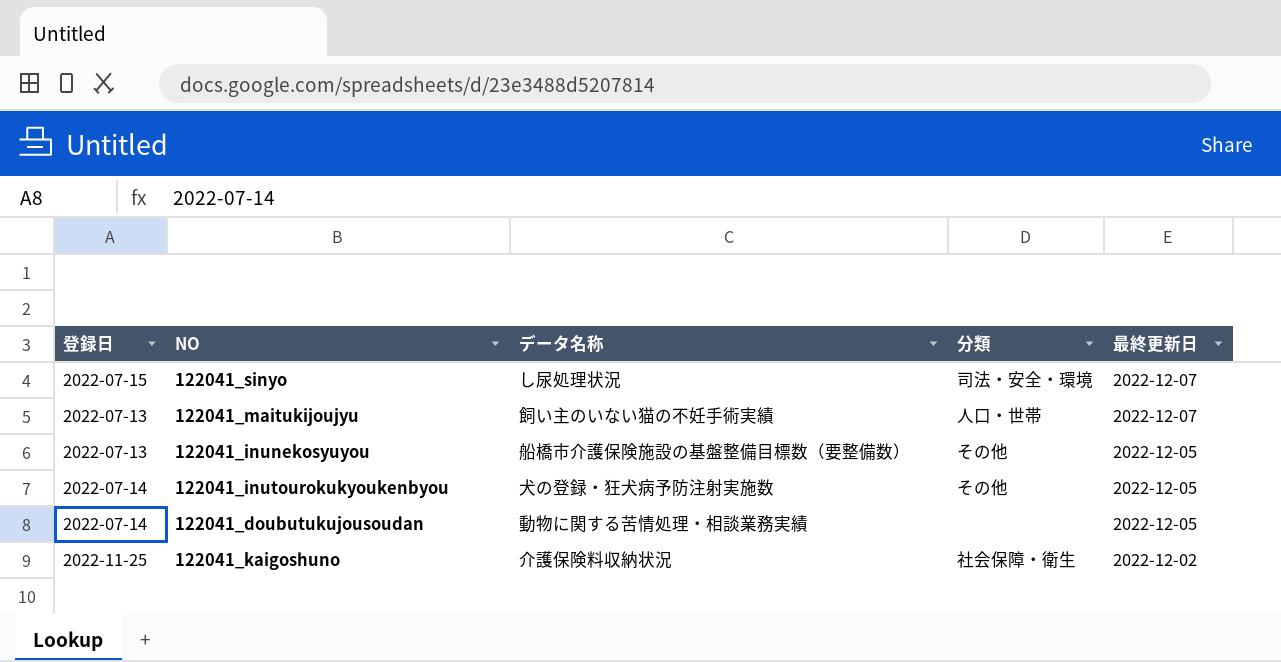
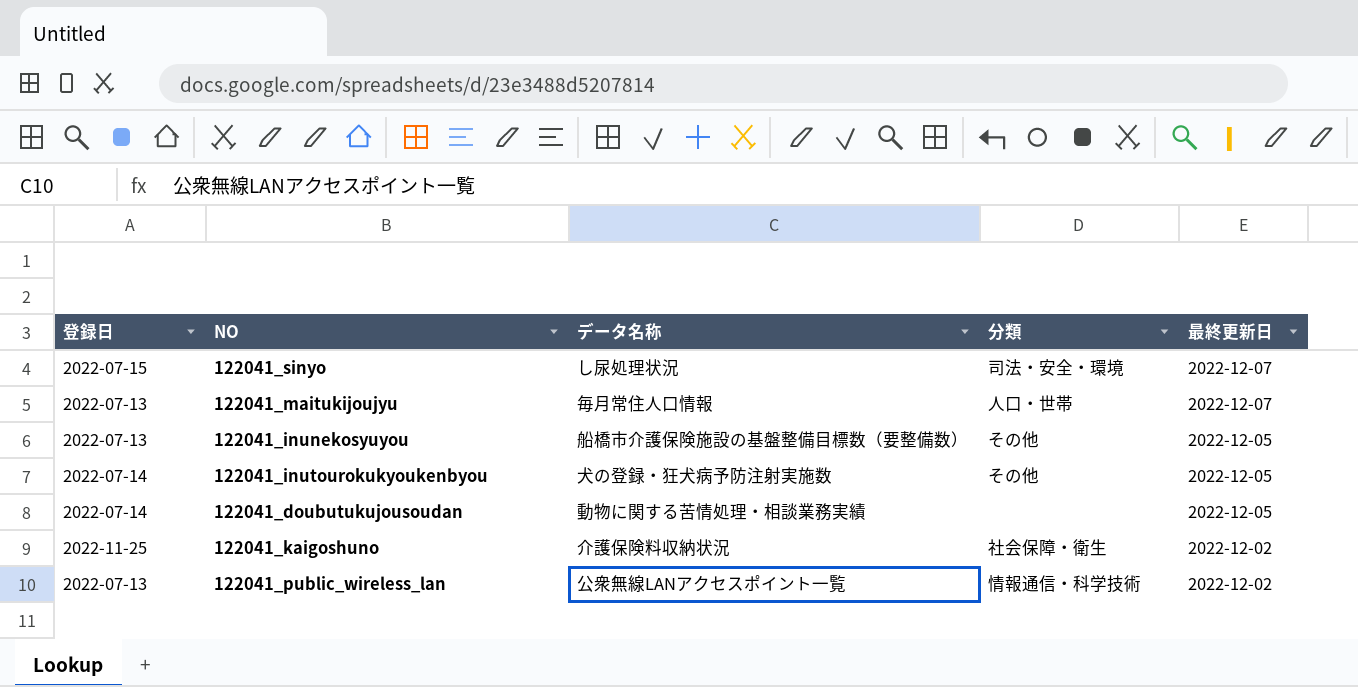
122041_maitukijoujyu | データ名称: 飼い主のいない猫の不妊手術実績 -> 毎月常住人口情報
row 122041_public_wireless_lan: none -> 2022-07-13 | 公衆無線LANアクセスポイント一覧 | 情報通信・科学技術 | 2022-12-02

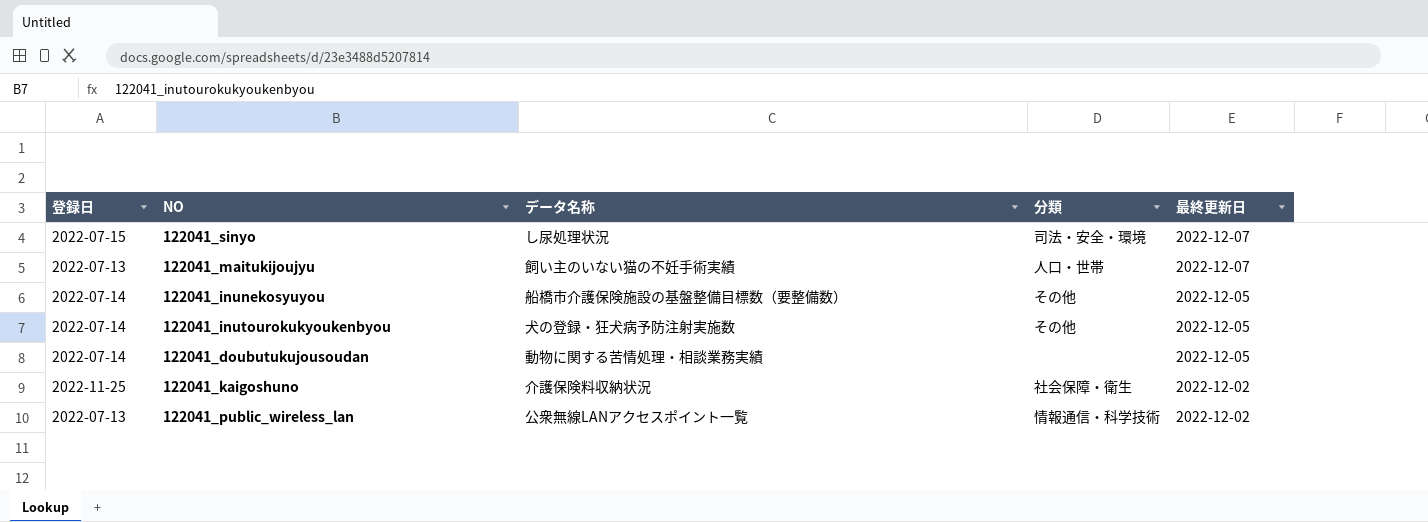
122041_maitukijoujyu | データ名称: 毎月常住人口情報 -> 飼い主のいない猫の不妊手術実績
122041_inunekosyuyou | 登録日: 2022-07-13 -> 2022-07-14

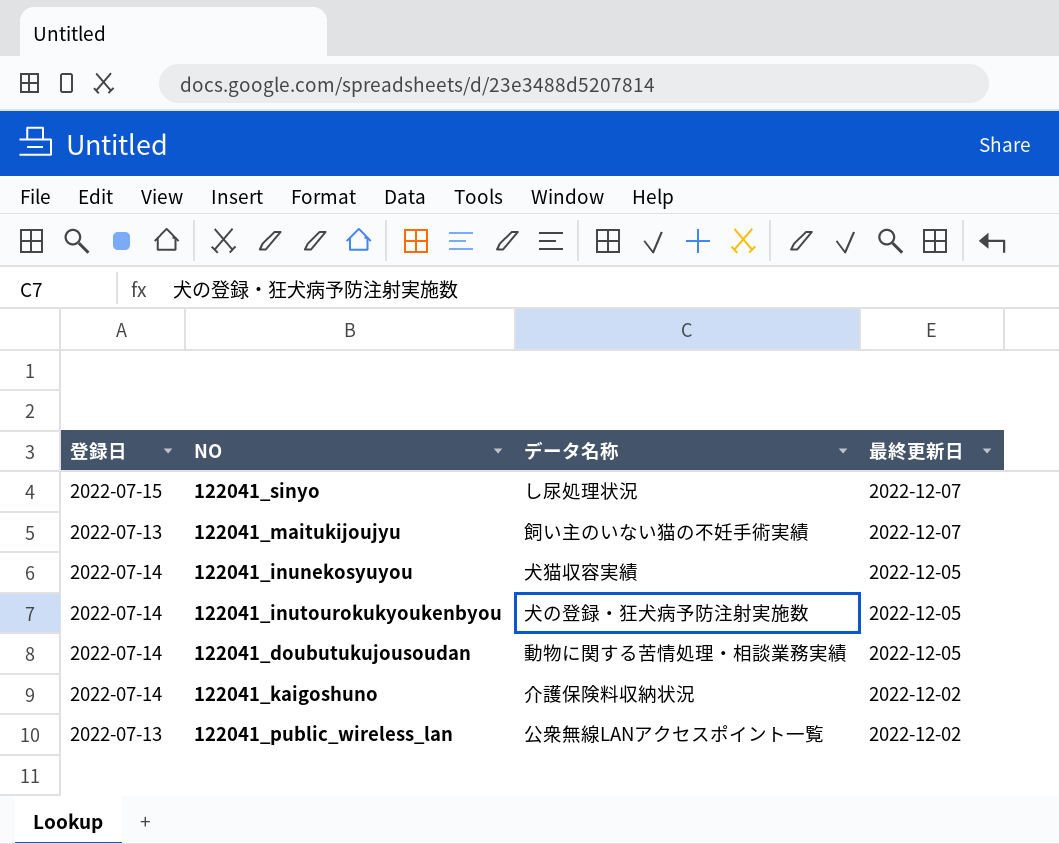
column 分類 | position: 4 -> none
122041_inunekosyuyou | データ名称: 船橋市介護保険施設の基盤整備目標数（要整備数） -> 犬猫収容実績
122041_kaigoshuno | 登録日: 2022-11-25 -> 2022-07-14

